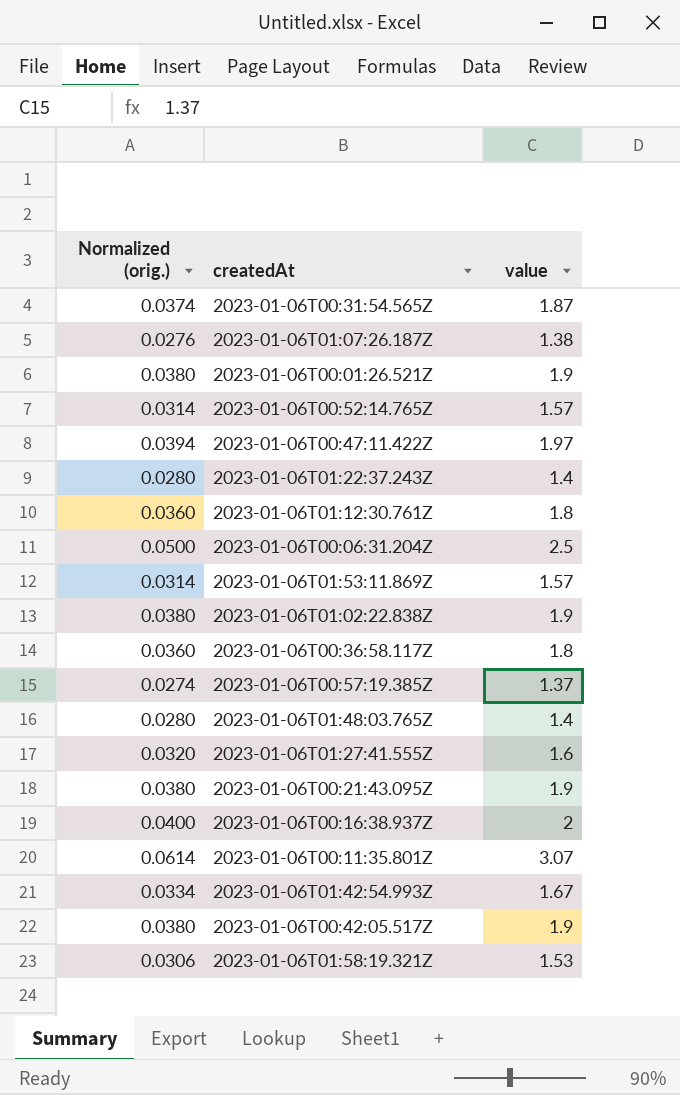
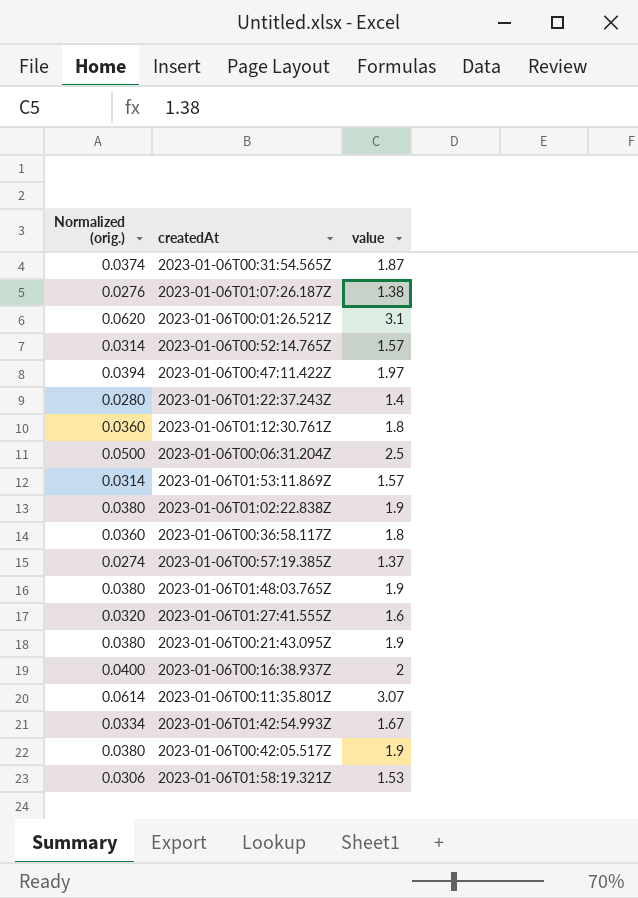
2023-01-06T00:01:26.521Z | Normalized (orig.): 0.0380 -> 0.0620
2023-01-06T00:01:26.521Z | value: 1.9 -> 3.1
2023-01-06T01:48:03.765Z | Normalized (orig.): 0.0280 -> 0.0380
2023-01-06T01:48:03.765Z | value: 1.4 -> 1.9

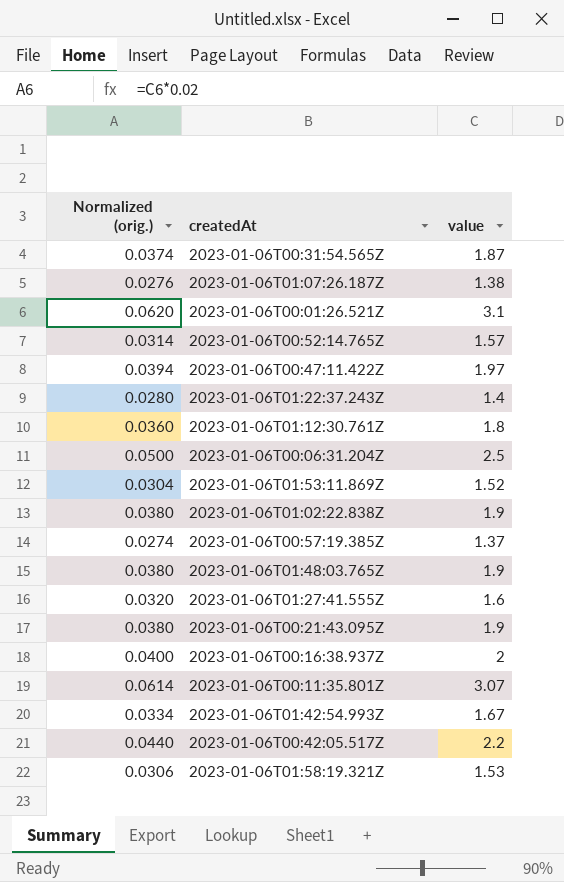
row 2023-01-06T00:36:58.117Z: 0.0360 | 1.8 -> none
2023-01-06T01:53:11.869Z | Normalized (orig.): 0.0314 -> 0.0304
2023-01-06T01:53:11.869Z | value: 1.57 -> 1.52
2023-01-06T00:42:05.517Z | Normalized (orig.): 0.0380 -> 0.0440
2023-01-06T00:42:05.517Z | value: 1.9 -> 2.2

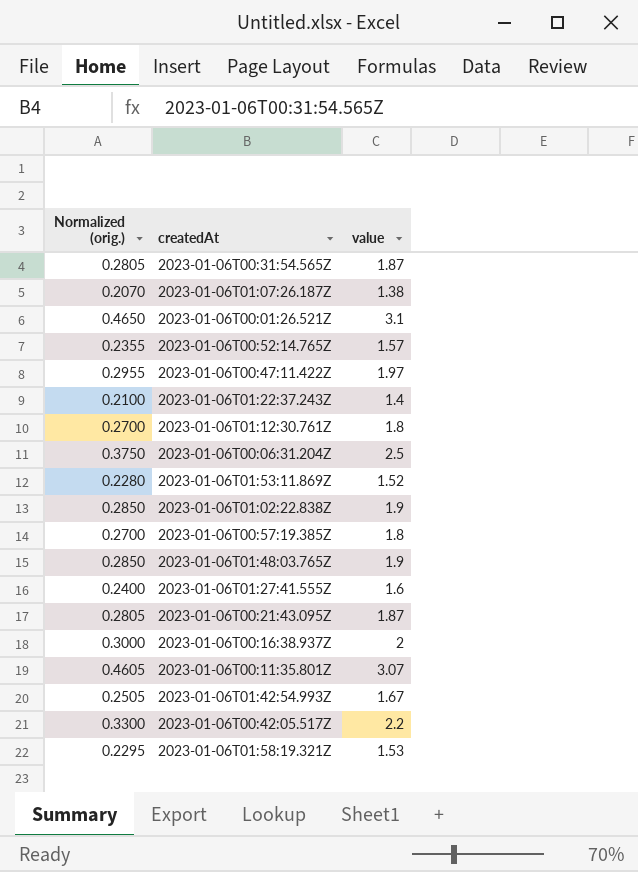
column Normalized (orig.) | formula: [value] * 0.02 -> [value] * 0.15
2023-01-06T00:57:19.385Z | value: 1.37 -> 1.8
2023-01-06T00:21:43.095Z | value: 1.9 -> 1.87

